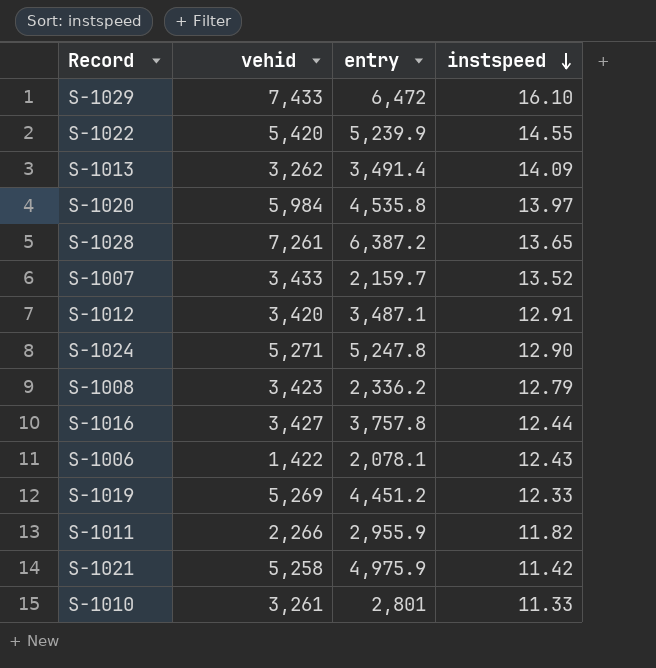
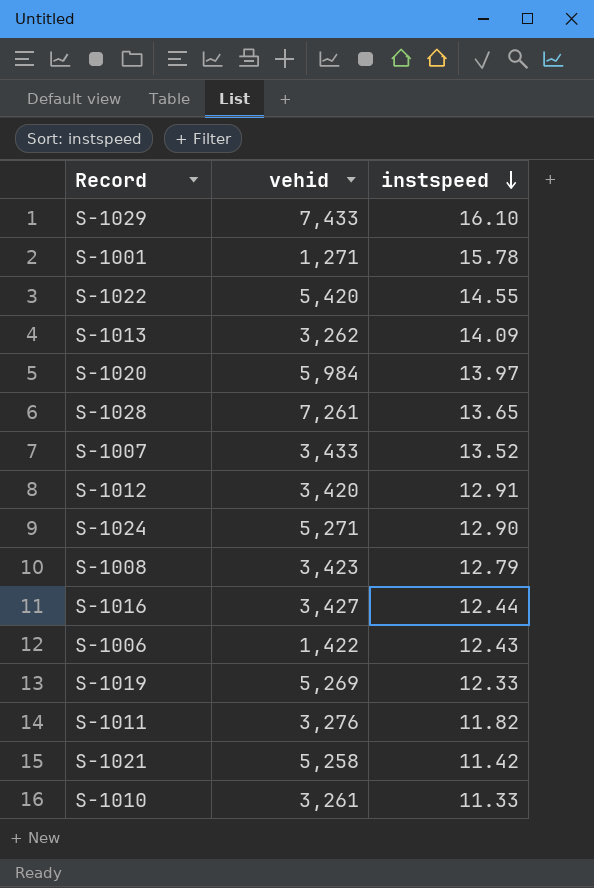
column entry | position: 3 -> none
row S-1001: none -> 1,271 | 15.78
S-1011 | vehid: 2,266 -> 3,276

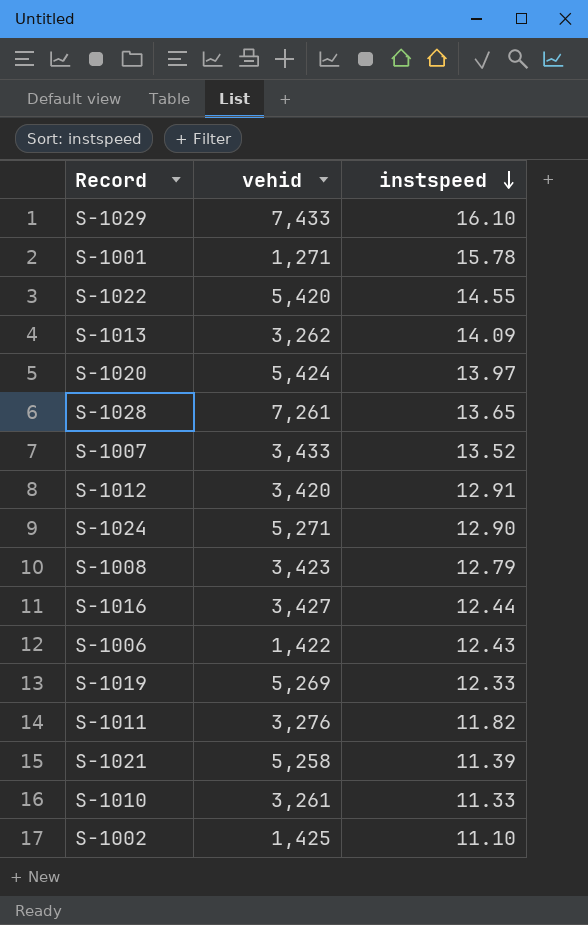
S-1020 | vehid: 5,984 -> 5,424
S-1021 | instspeed: 11.42 -> 11.39
row S-1002: none -> 1,425 | 11.10

